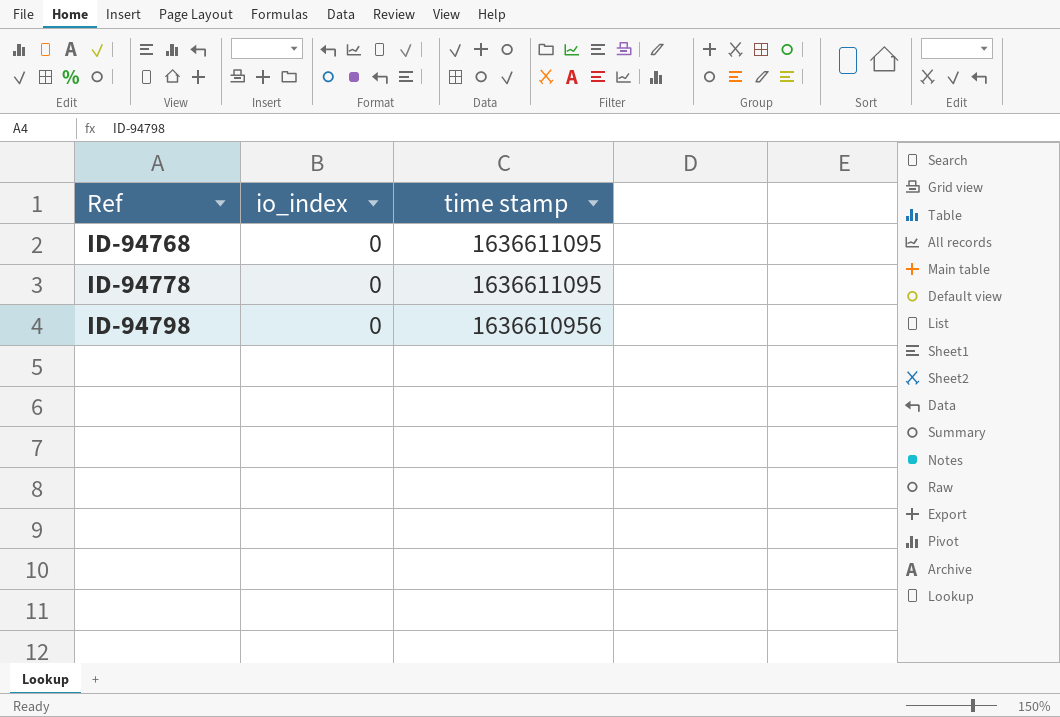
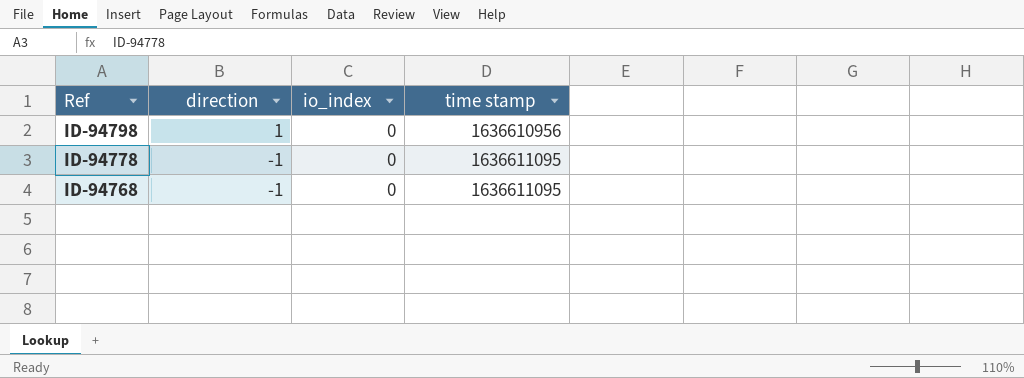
row order: Ref ascending -> Ref descending
column direction | position: none -> 2

